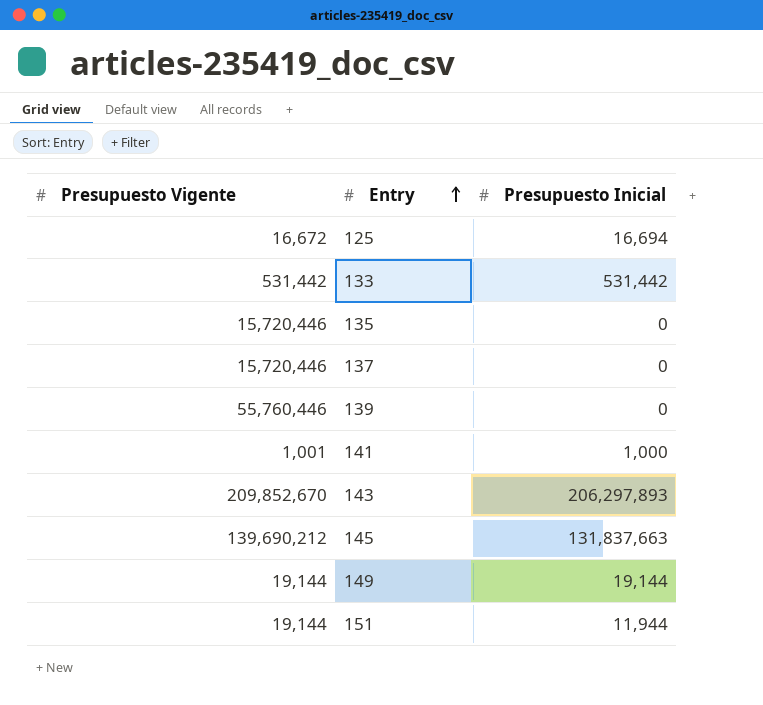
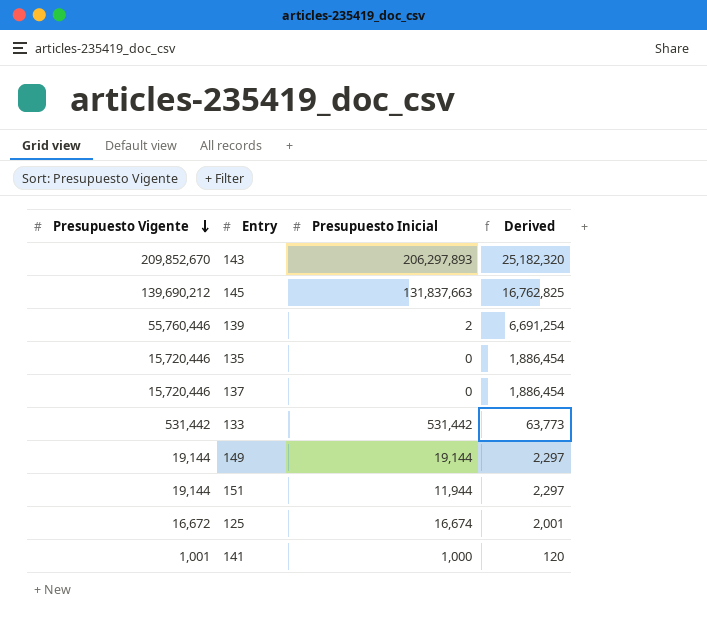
row order: Entry ascending -> Presupuesto Vigente descending
column Derived | formula: none -> [Presupuesto Vigente] * 0.12
139 | Presupuesto Inicial: 0 -> 2
125 | Presupuesto Inicial: 16,694 -> 16,674

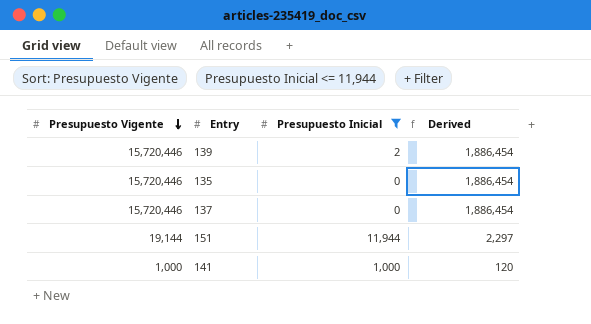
filter: none -> Presupuesto Inicial <= 11,944
139 | Presupuesto Vigente: 55,760,446 -> 15,720,446
139 | Derived: 6,691,254 -> 1,886,454
141 | Presupuesto Vigente: 1,001 -> 1,000

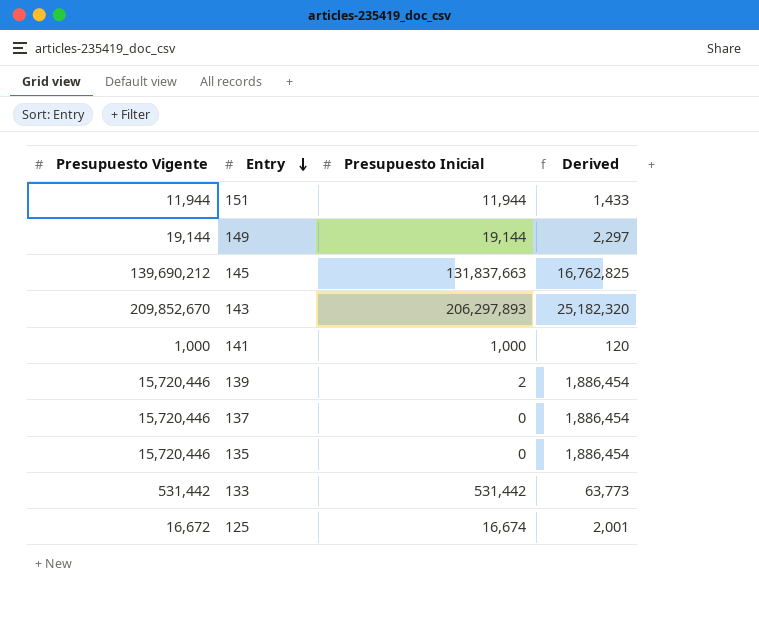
filter: Presupuesto Inicial <= 11,944 -> none
row order: Presupuesto Vigente descending -> Entry descending
151 | Presupuesto Vigente: 19,144 -> 11,944
151 | Derived: 2,297 -> 1,433

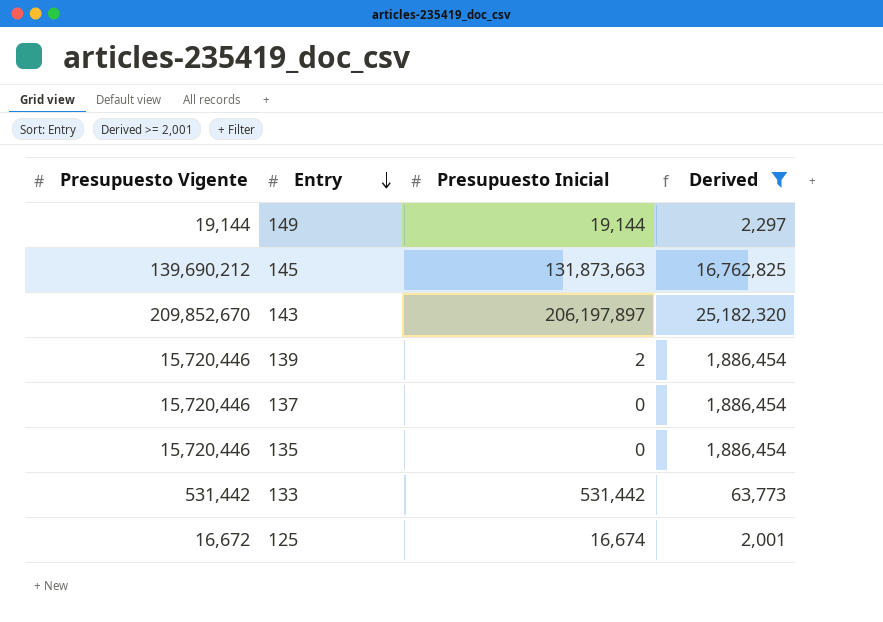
filter: none -> Derived >= 2,001
145 | Presupuesto Inicial: 131,837,663 -> 131,873,663
143 | Presupuesto Inicial: 206,297,893 -> 206,197,897

